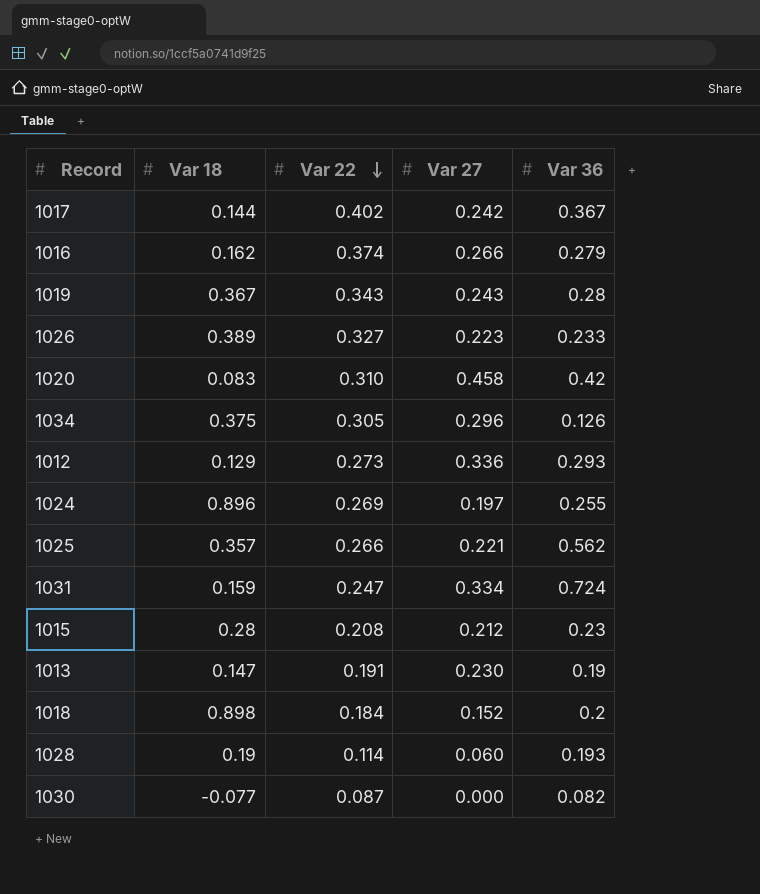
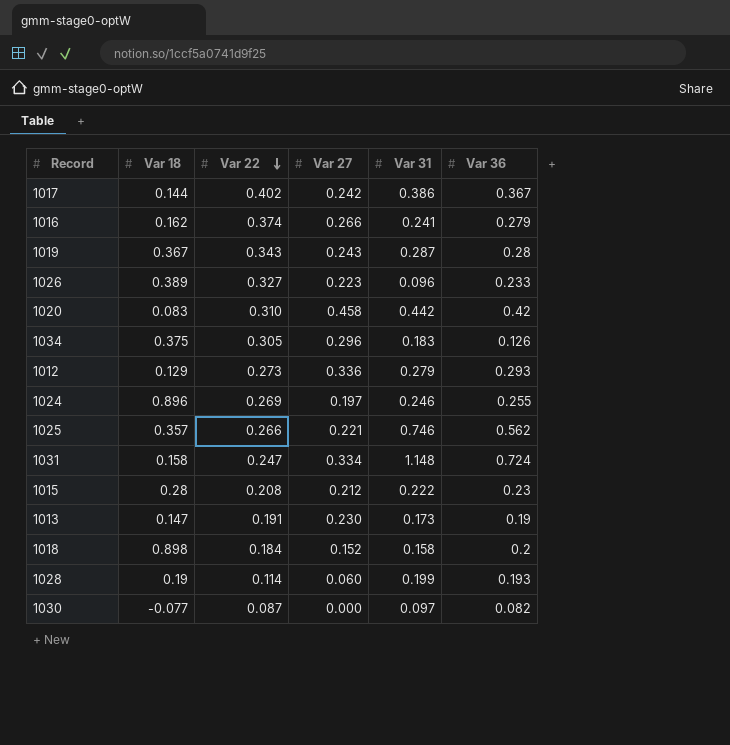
column Var 31 | position: none -> 5
1031 | Var 18: 0.159 -> 0.158

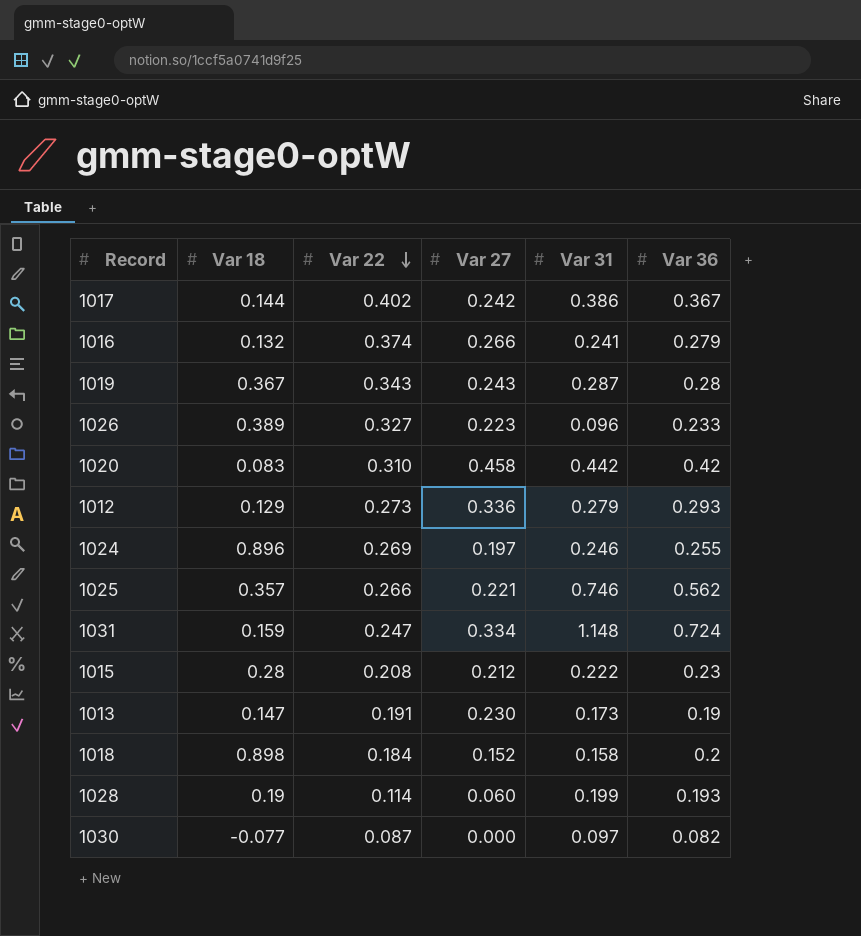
row 1034: 0.375 | 0.305 | 0.296 | 0.183 | 0.126 -> none
1016 | Var 18: 0.162 -> 0.132
1031 | Var 18: 0.158 -> 0.159

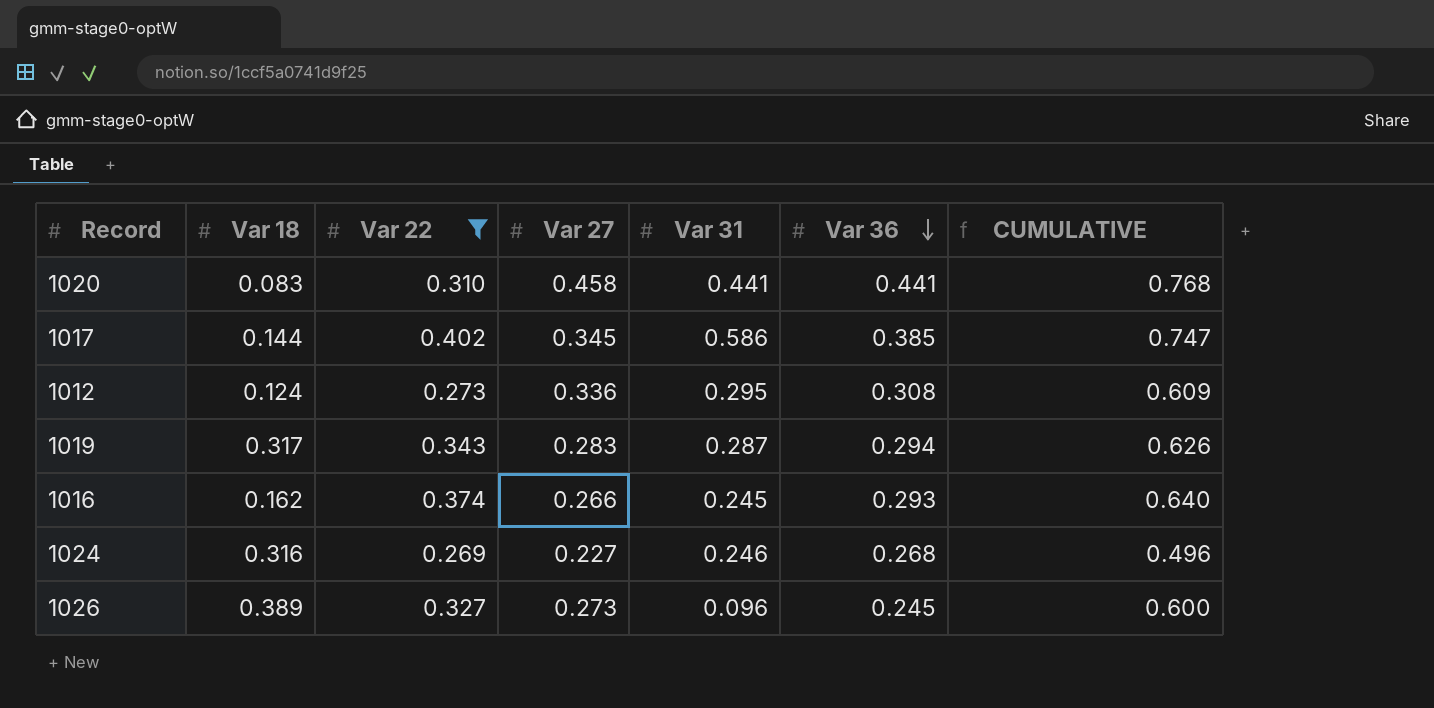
filter: none -> Var 22 >= 0.269
row order: Var 22 descending -> Var 36 descending
column CUMULATIVE | formula: none -> [Var 22] + [Var 27]
1020 | Var 31: 0.442 -> 0.441
1020 | Var 36: 0.42 -> 0.441
1017 | Var 27: 0.242 -> 0.345
1017 | Var 31: 0.386 -> 0.586
1017 | Var 36: 0.367 -> 0.385
1012 | Var 18: 0.129 -> 0.124
1012 | Var 31: 0.279 -> 0.295
1012 | Var 36: 0.293 -> 0.308
1019 | Var 18: 0.367 -> 0.317
1019 | Var 27: 0.243 -> 0.283
1019 | Var 36: 0.28 -> 0.294
1016 | Var 18: 0.132 -> 0.162
1016 | Var 31: 0.241 -> 0.245
1016 | Var 36: 0.279 -> 0.293
1024 | Var 18: 0.896 -> 0.316
1024 | Var 27: 0.197 -> 0.227
1024 | Var 36: 0.255 -> 0.268
1026 | Var 27: 0.223 -> 0.273
1026 | Var 36: 0.233 -> 0.245

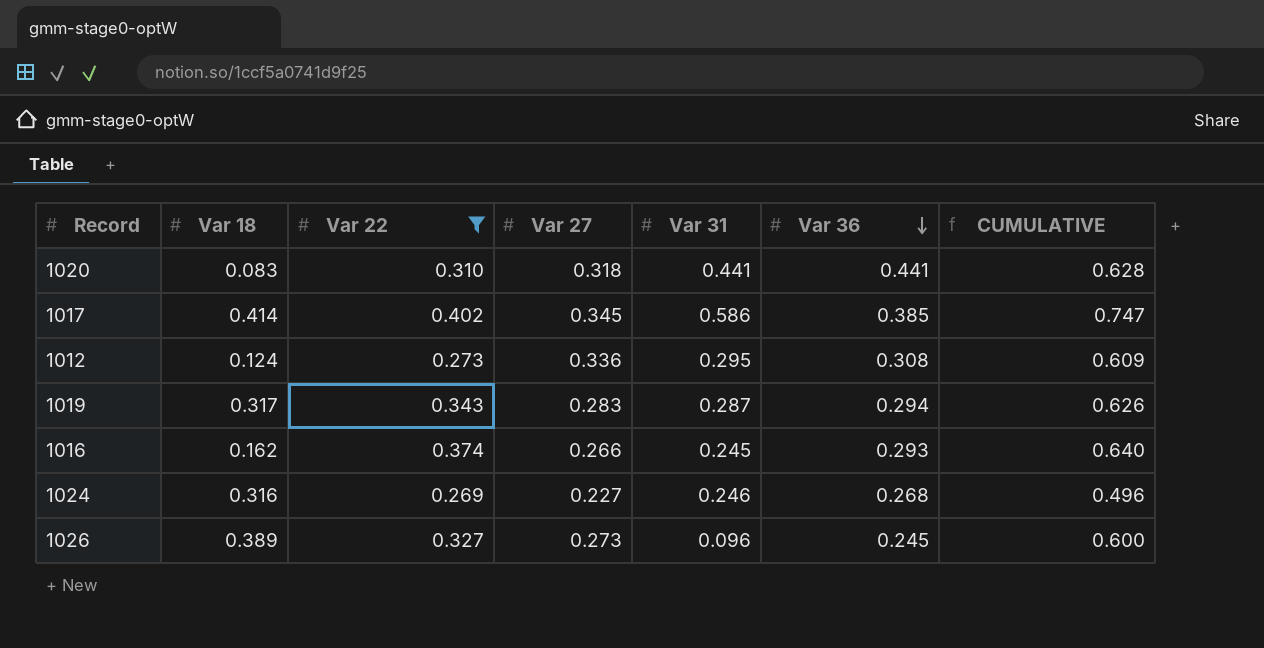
1020 | Var 27: 0.458 -> 0.318
1020 | CUMULATIVE: 0.768 -> 0.628
1017 | Var 18: 0.144 -> 0.414

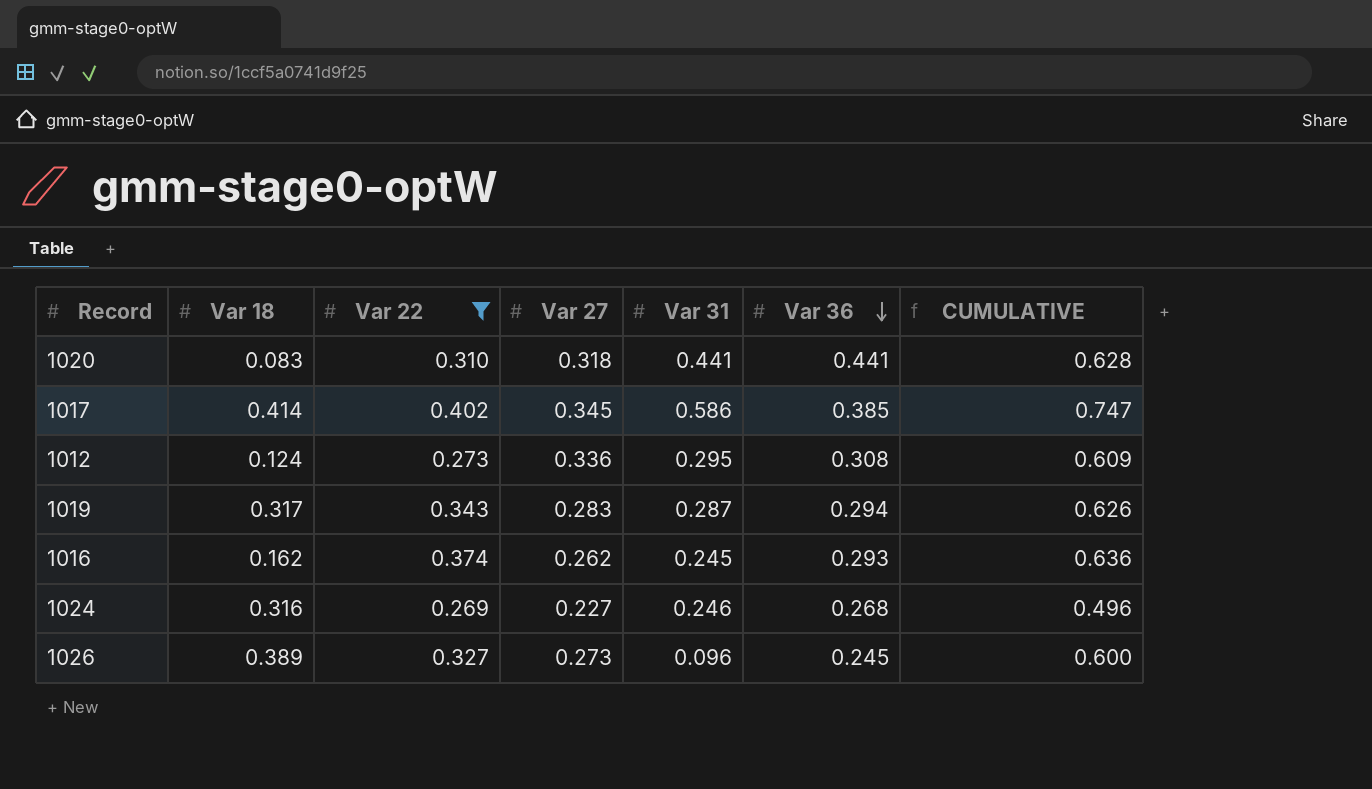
1016 | Var 27: 0.266 -> 0.262
1016 | CUMULATIVE: 0.640 -> 0.636

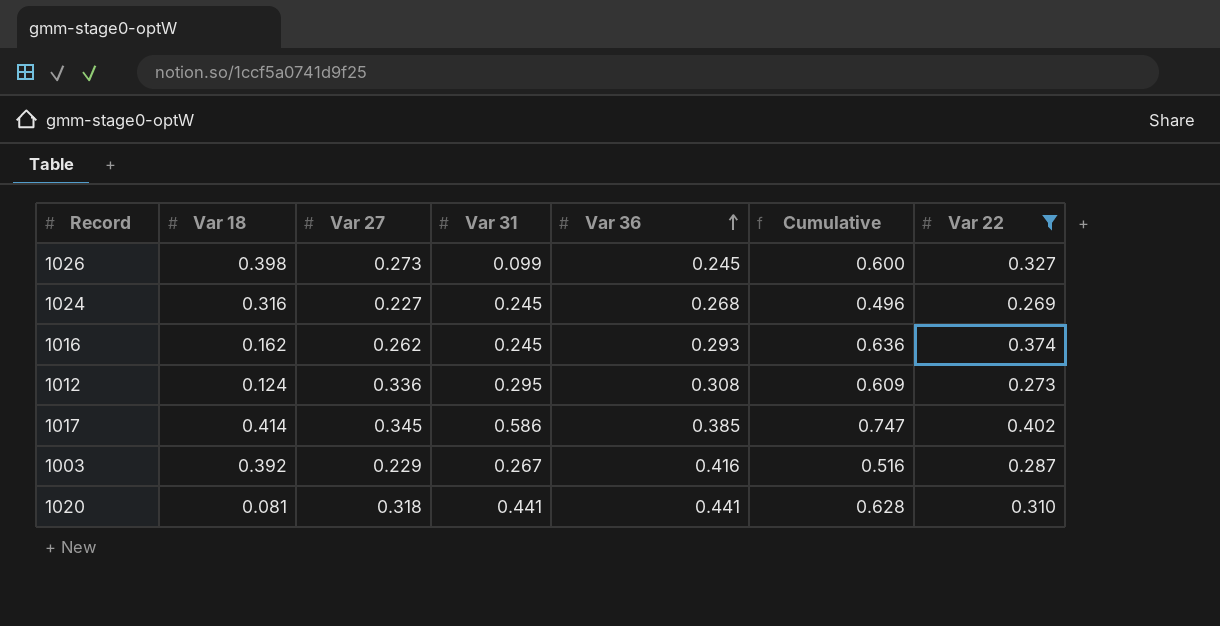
row order: Var 36 descending -> Var 36 ascending
column name: CUMULATIVE -> Cumulative
column Var 22 | position: 3 -> 7
row 1019: 0.317 | 0.343 | 0.283 | 0.287 | 0.294 | 0.626 -> none
1026 | Var 18: 0.389 -> 0.398
1026 | Var 31: 0.096 -> 0.099
1024 | Var 31: 0.246 -> 0.245
row 1003: none -> 0.392 | 0.229 | 0.267 | 0.416 | 0.516 | 0.287
1020 | Var 18: 0.083 -> 0.081

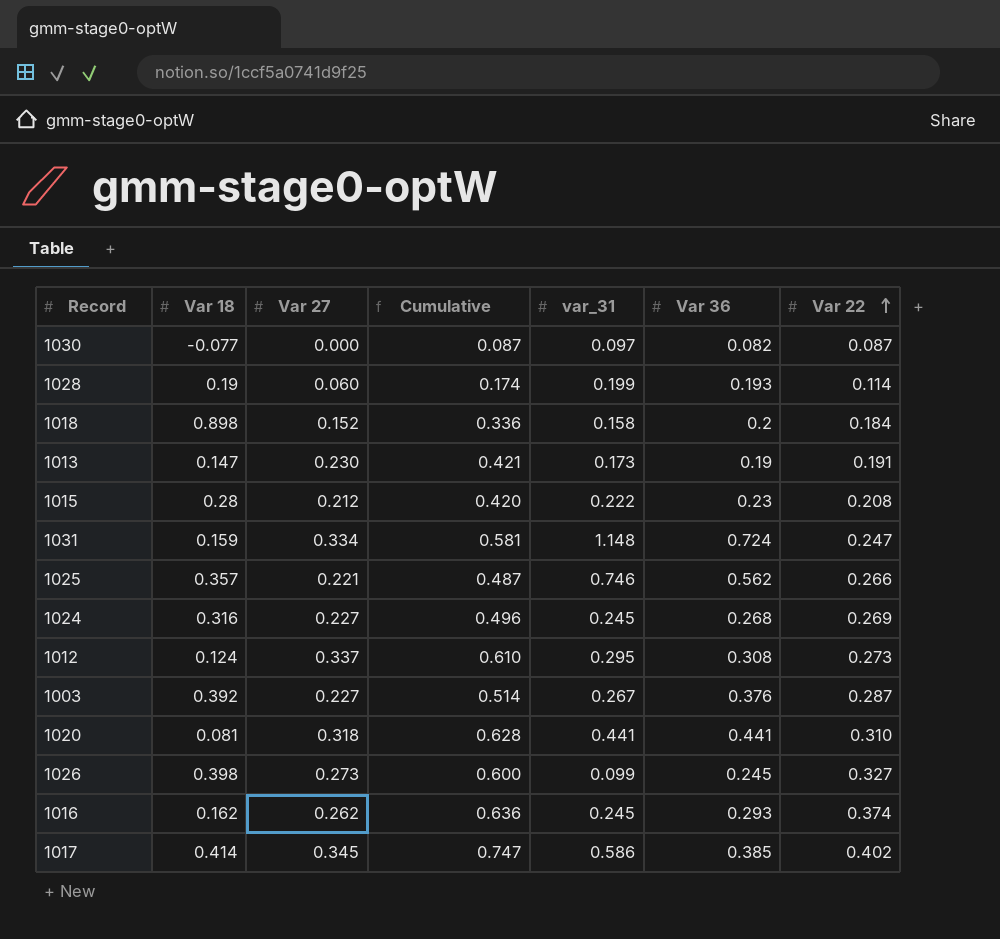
filter: Var 22 >= 0.269 -> none
row order: Var 36 ascending -> Var 22 ascending
column Cumulative | position: 6 -> 4
column name: Var 31 -> var_31
1012 | Var 27: 0.336 -> 0.337
1012 | Cumulative: 0.609 -> 0.610
1003 | Var 27: 0.229 -> 0.227
1003 | Cumulative: 0.516 -> 0.514
1003 | Var 36: 0.416 -> 0.376

